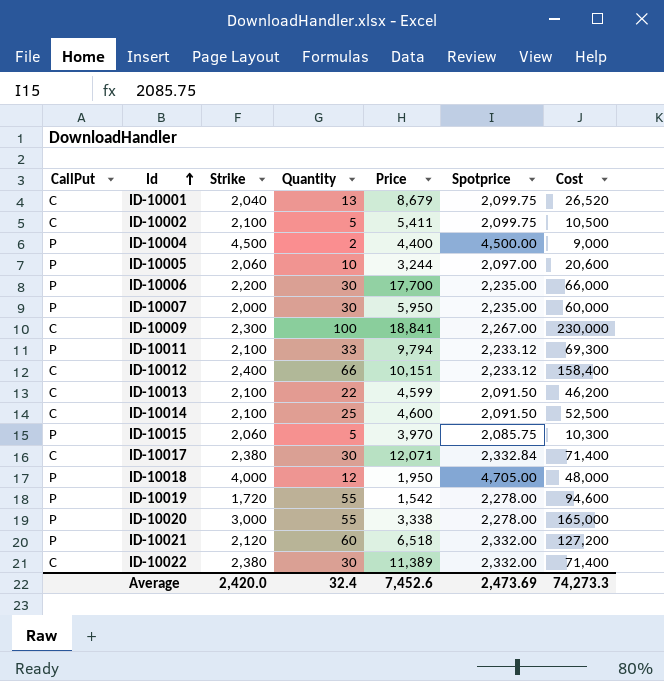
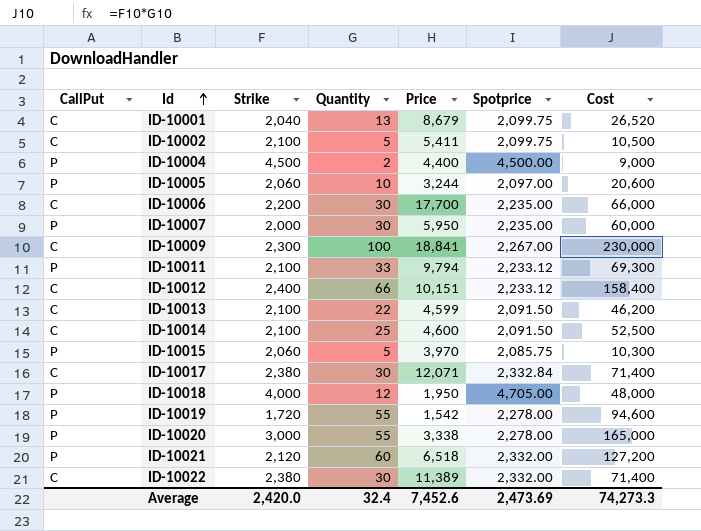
ID-10006 | CallPut: P -> C

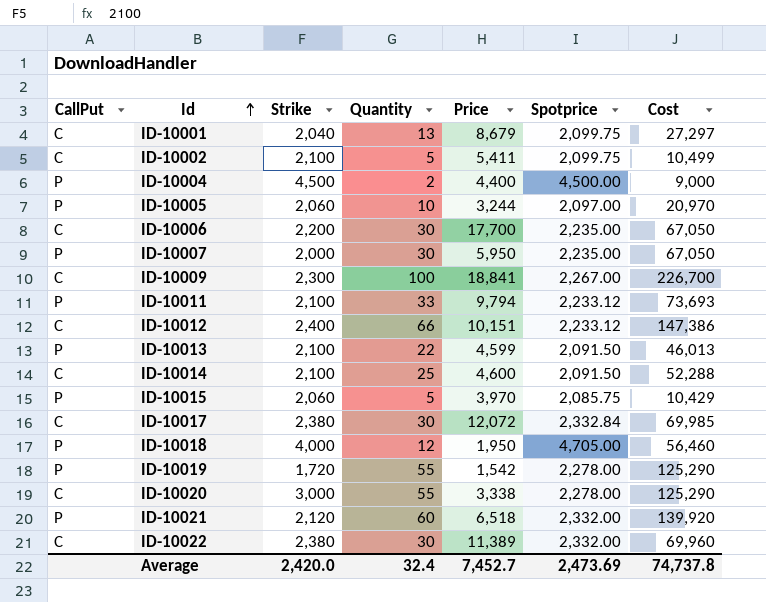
column Cost | formula: [Strike] * [Quantity] -> [Quantity] * [Spotprice]
ID-10013 | CallPut: C -> P
ID-10017 | Price: 12,071 -> 12,072
ID-10020 | CallPut: P -> C
Average | Price: 7,452.6 -> 7,452.7
Average | Cost: 74,273.3 -> 74,737.8

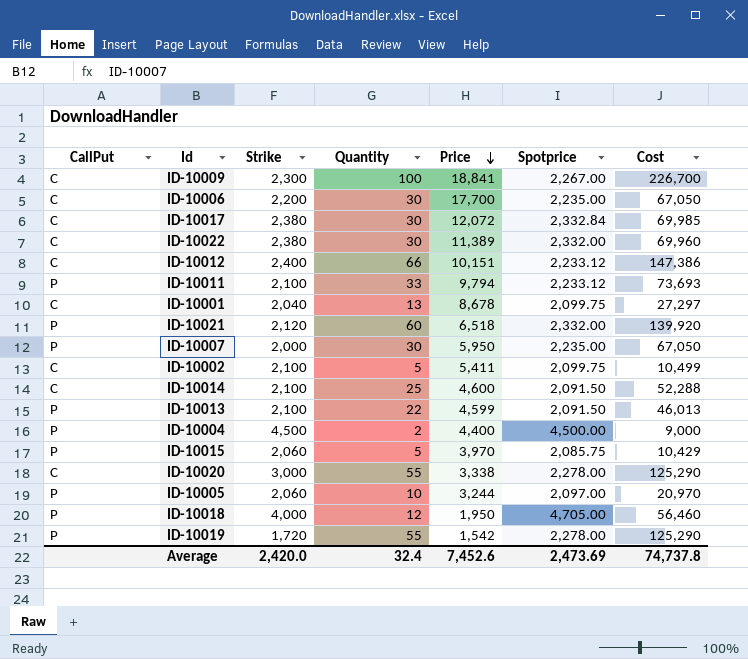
row order: Id ascending -> Price descending
ID-10001 | Price: 8,679 -> 8,678
Average | Price: 7,452.7 -> 7,452.6

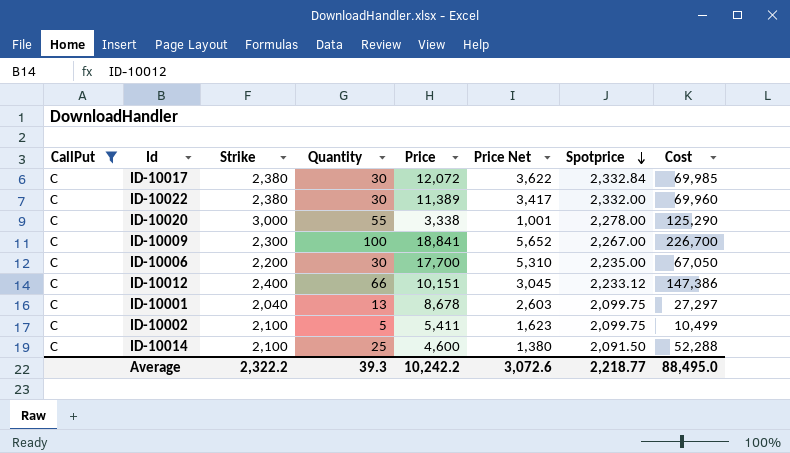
filter: none -> CallPut = C
row order: Price descending -> Spotprice descending
column Price Net | formula: none -> [Price] * 0.3
Average | Strike: 2,420.0 -> 2,322.2
Average | Quantity: 32.4 -> 39.3
Average | Price: 7,452.6 -> 10,242.2
Average | Spotprice: 2,473.69 -> 2,218.77
Average | Cost: 74,737.8 -> 88,495.0

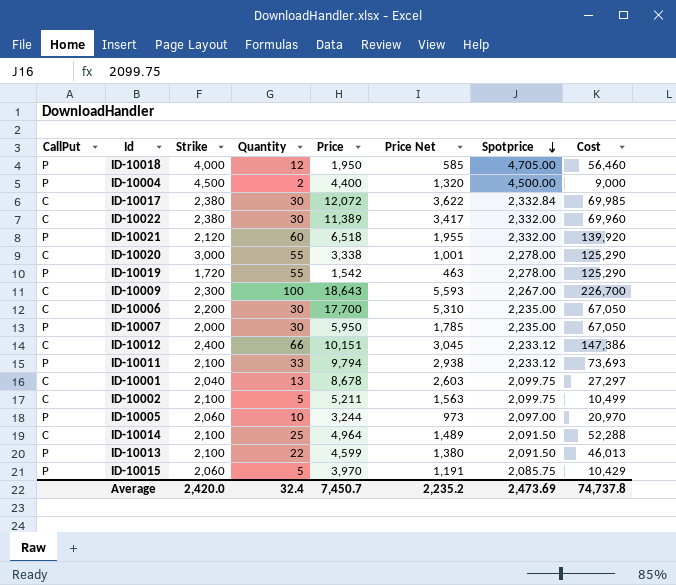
filter: CallPut = C -> none
ID-10009 | Price: 18,841 -> 18,643
ID-10009 | Price Net: 5,652 -> 5,593
ID-10002 | Price: 5,411 -> 5,211
ID-10002 | Price Net: 1,623 -> 1,563
ID-10014 | Price: 4,600 -> 4,964
ID-10014 | Price Net: 1,380 -> 1,489
Average | Strike: 2,322.2 -> 2,420.0
Average | Quantity: 39.3 -> 32.4
Average | Price: 10,242.2 -> 7,450.7
Average | Price Net: 3,072.6 -> 2,235.2
Average | Spotprice: 2,218.77 -> 2,473.69
Average | Cost: 88,495.0 -> 74,737.8

